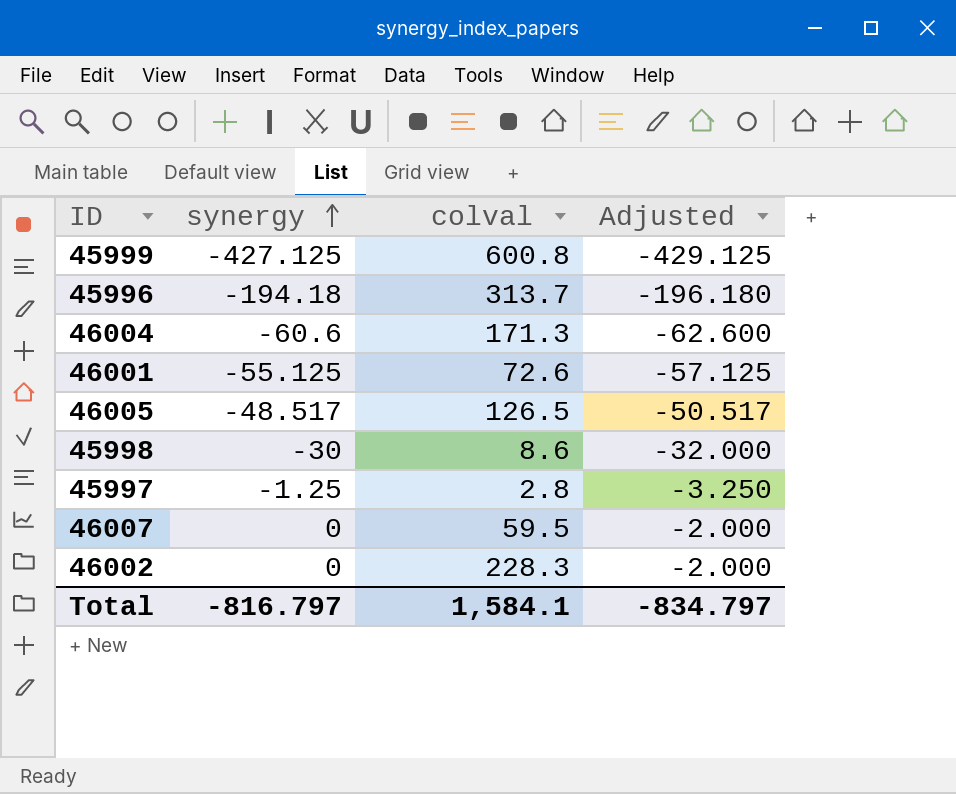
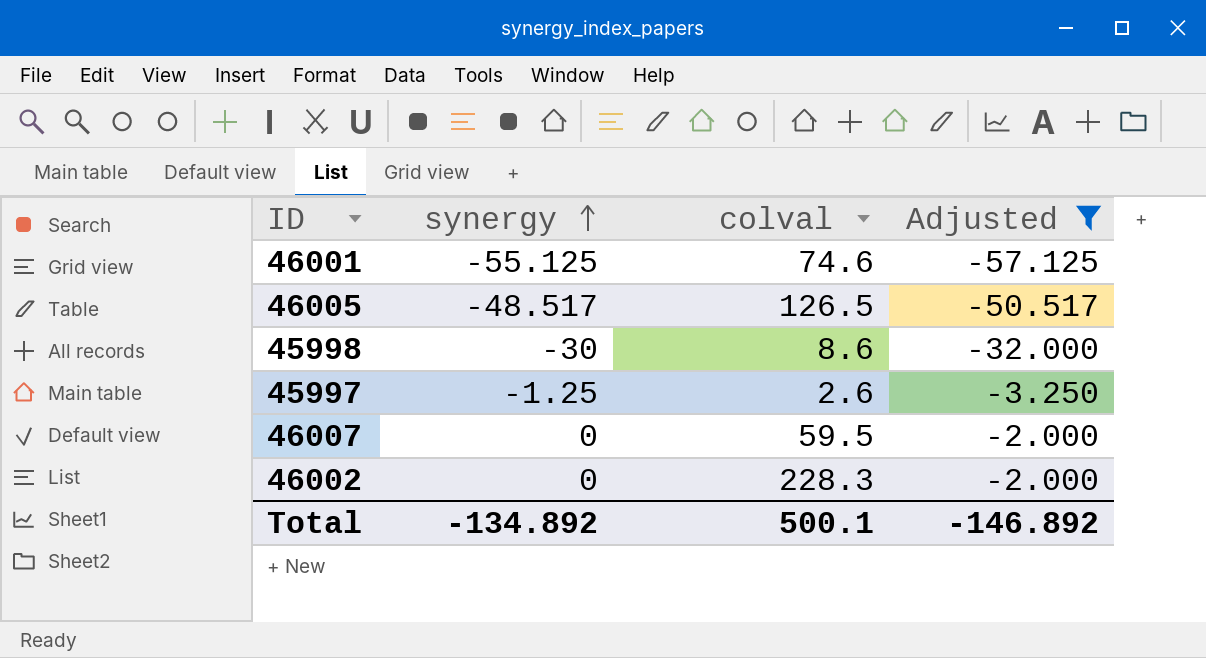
filter: none -> Adjusted >= -57.125
46001 | colval: 72.6 -> 74.6
45997 | colval: 2.8 -> 2.6
Total | synergy: -816.797 -> -134.892
Total | colval: 1,584.1 -> 500.1
Total | Adjusted: -834.797 -> -146.892

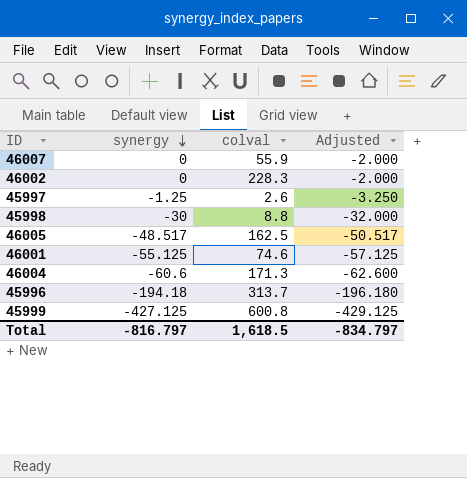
filter: Adjusted >= -57.125 -> none
row order: synergy ascending -> synergy descending
46007 | colval: 59.5 -> 55.9
45998 | colval: 8.6 -> 8.8
46005 | colval: 126.5 -> 162.5
Total | synergy: -134.892 -> -816.797
Total | colval: 500.1 -> 1,618.5
Total | Adjusted: -146.892 -> -834.797

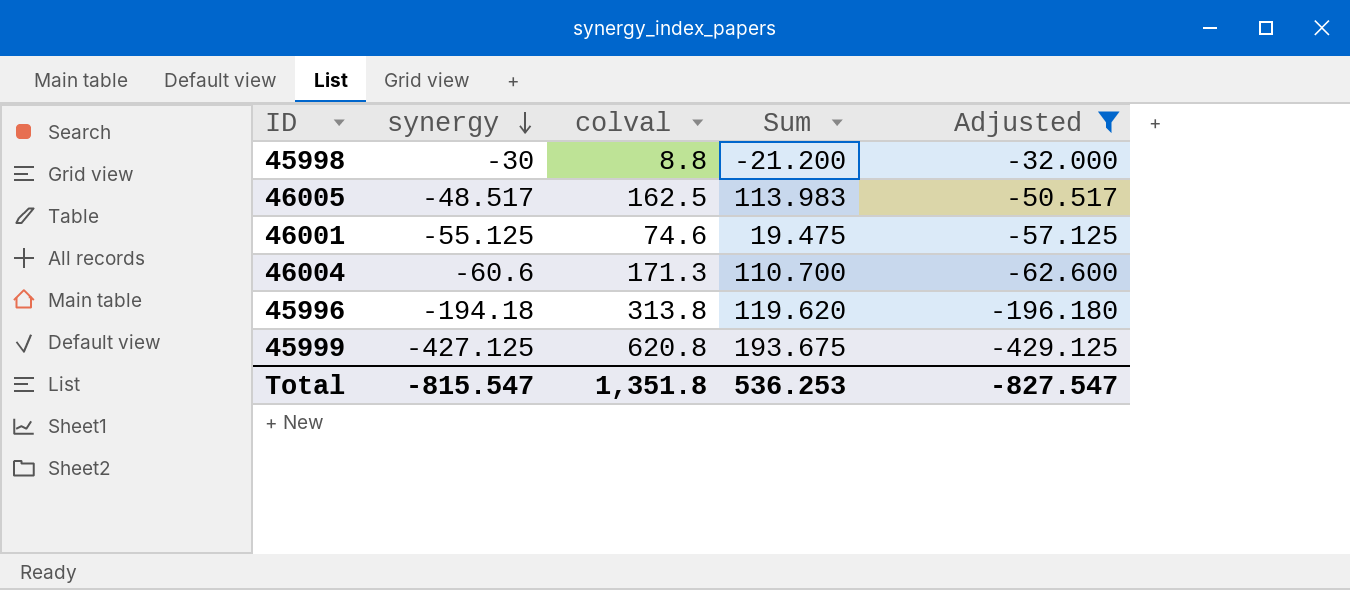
filter: none -> Adjusted <= -32.000
column Sum | formula: none -> [synergy] + [colval]
45996 | colval: 313.7 -> 313.8
45999 | colval: 600.8 -> 620.8
Total | synergy: -816.797 -> -815.547
Total | colval: 1,618.5 -> 1,351.8
Total | Adjusted: -834.797 -> -827.547

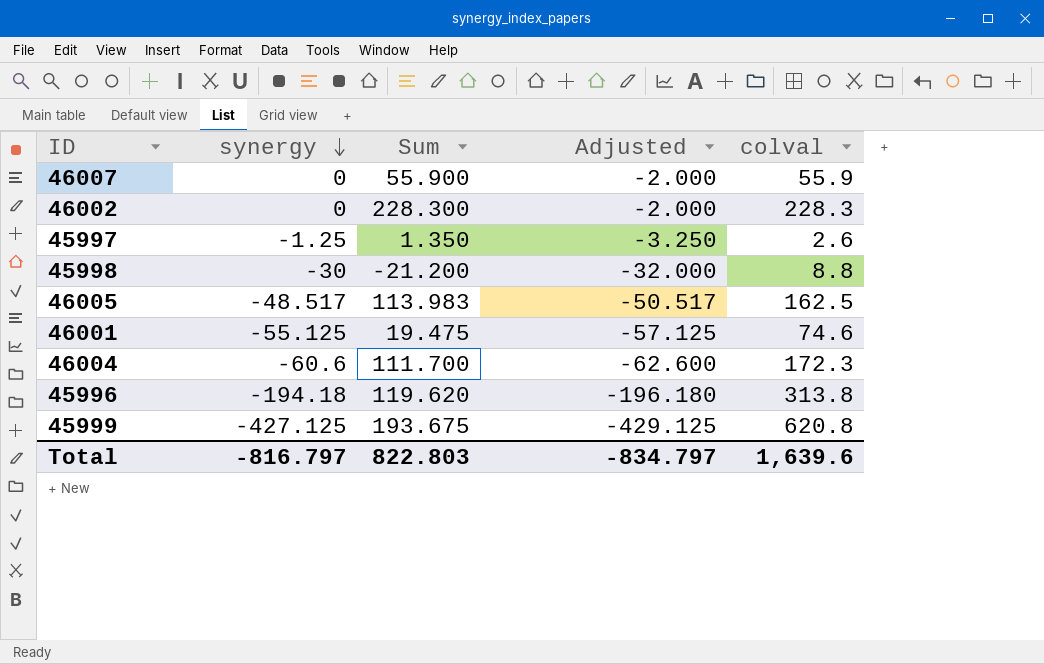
filter: Adjusted <= -32.000 -> none
column colval | position: 3 -> 5
46004 | Sum: 110.700 -> 111.700
46004 | colval: 171.3 -> 172.3
Total | synergy: -815.547 -> -816.797
Total | Sum: 536.253 -> 822.803
Total | Adjusted: -827.547 -> -834.797
Total | colval: 1,351.8 -> 1,639.6

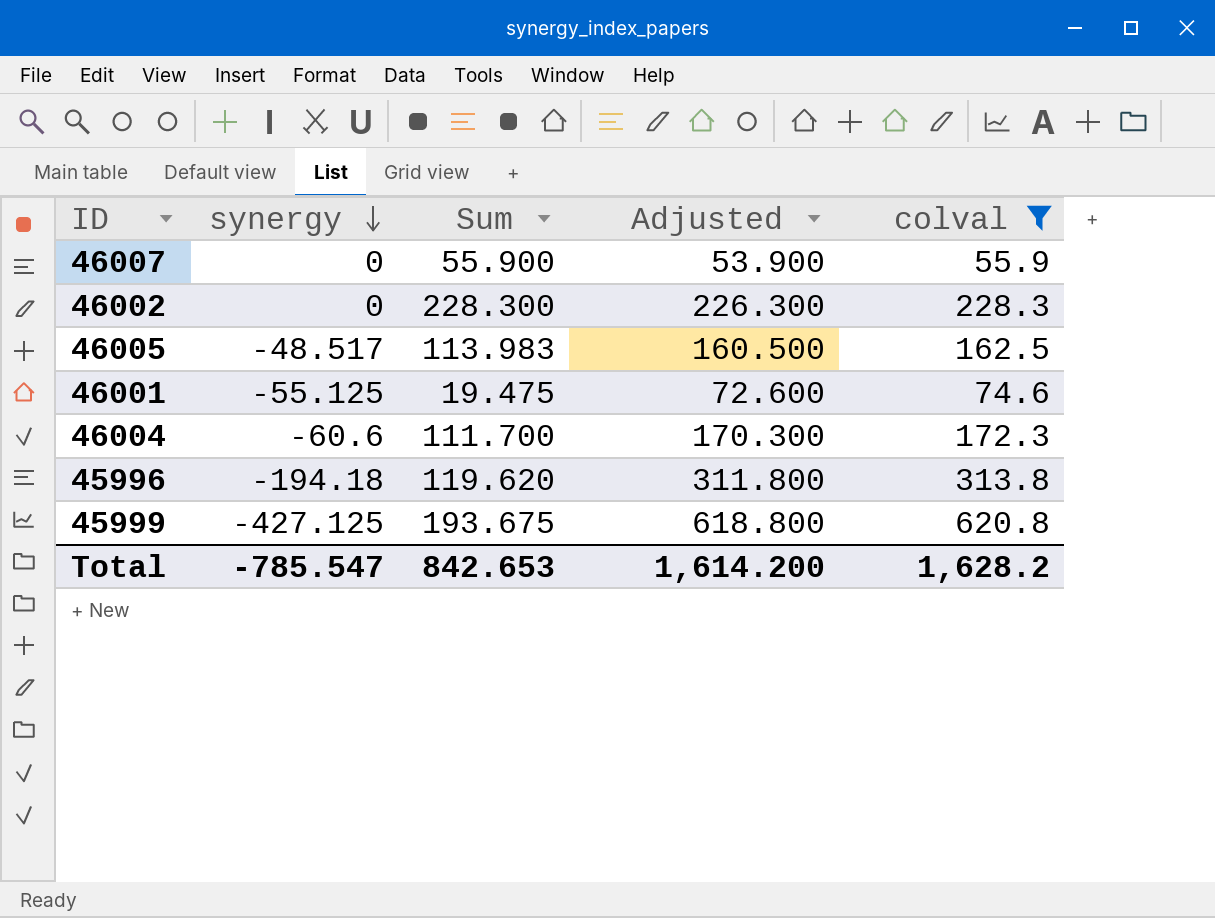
filter: none -> colval >= 55.9
column Adjusted | formula: [synergy] - 2 -> [colval] - 2
Total | synergy: -816.797 -> -785.547
Total | Sum: 822.803 -> 842.653
Total | Adjusted: -834.797 -> 1,614.200
Total | colval: 1,639.6 -> 1,628.2

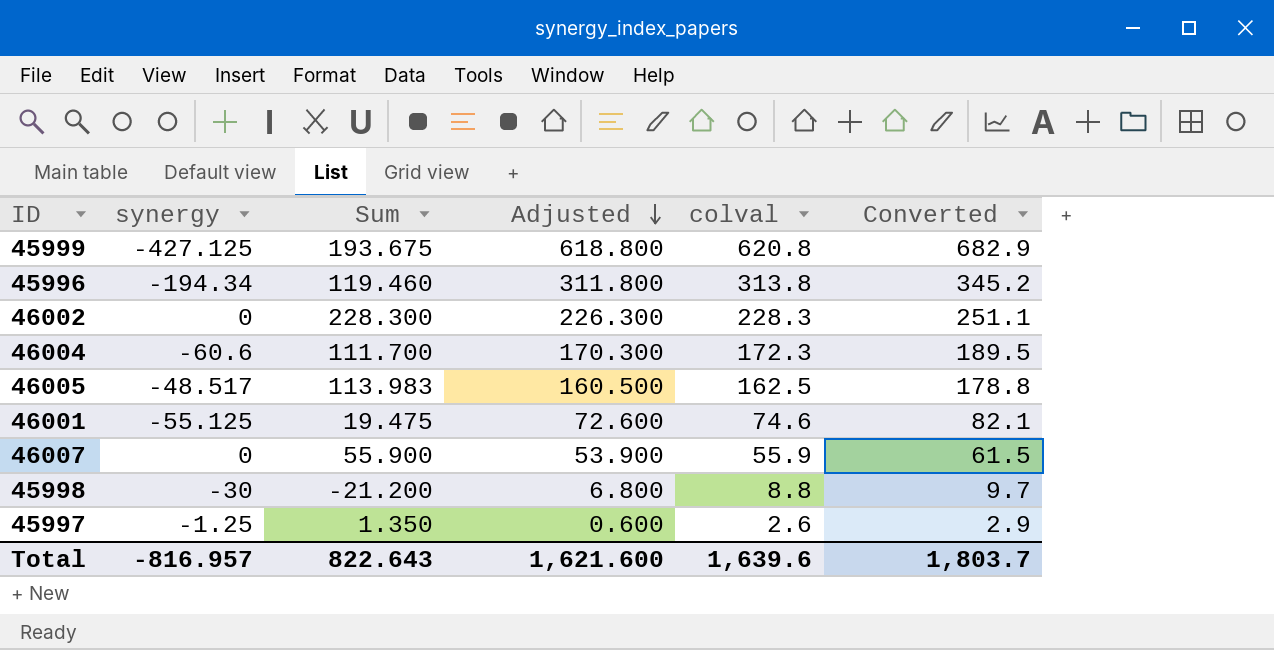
filter: colval >= 55.9 -> none
row order: synergy descending -> Adjusted descending
column Converted | formula: none -> [colval] * 1.1
45996 | synergy: -194.18 -> -194.34
45996 | Sum: 119.620 -> 119.460
Total | synergy: -785.547 -> -816.957
Total | Sum: 842.653 -> 822.643
Total | Adjusted: 1,614.200 -> 1,621.600
Total | colval: 1,628.2 -> 1,639.6

